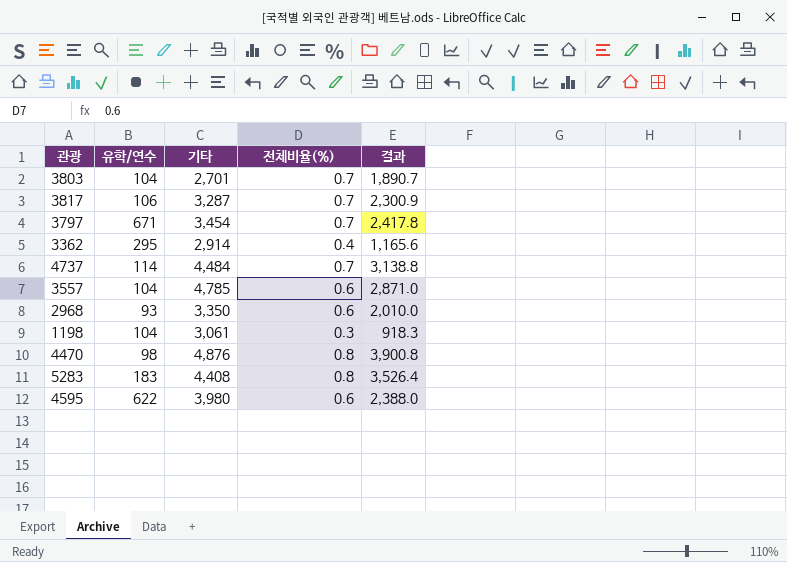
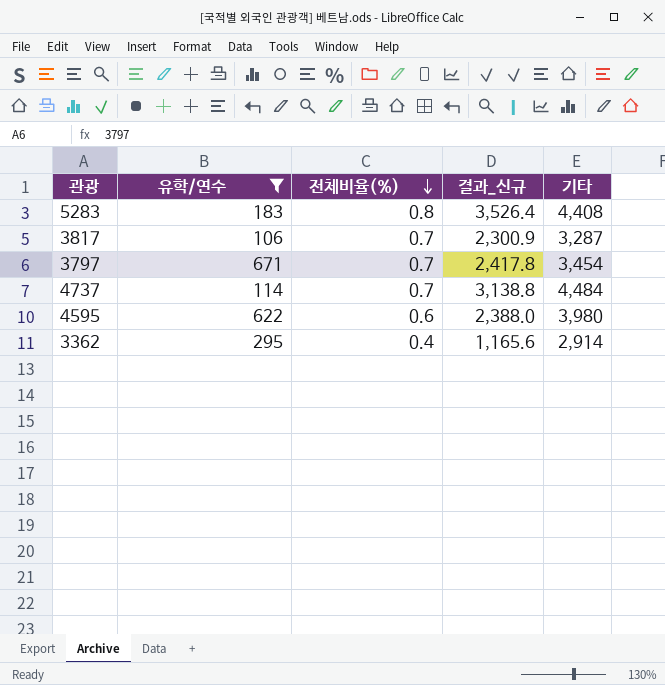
filter: none -> 유학/연수 >= 106
row order: none -> 전체비율(%) descending
column name: 결과 -> 결과_신규
column 기타 | position: 3 -> 5

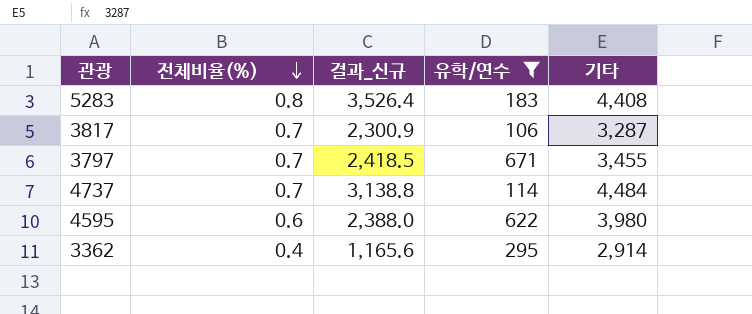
column 유학/연수 | position: 2 -> 4
3797 | 결과_신규: 2,417.8 -> 2,418.5
3797 | 기타: 3,454 -> 3,455

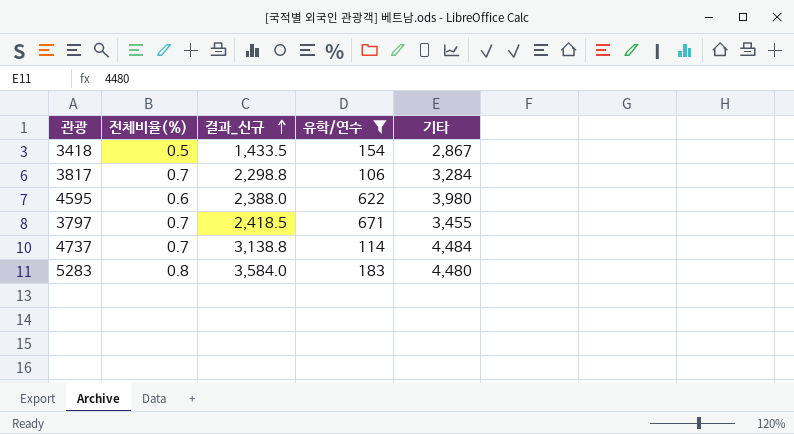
row order: 전체비율(%) descending -> 결과_신규 ascending
row 3362: 0.4 | 1,165.6 | 295 | 2,914 -> none
row 3418: none -> 0.5 | 1,433.5 | 154 | 2,867
3817 | 결과_신규: 2,300.9 -> 2,298.8
3817 | 기타: 3,287 -> 3,284
5283 | 결과_신규: 3,526.4 -> 3,584.0
5283 | 기타: 4,408 -> 4,480

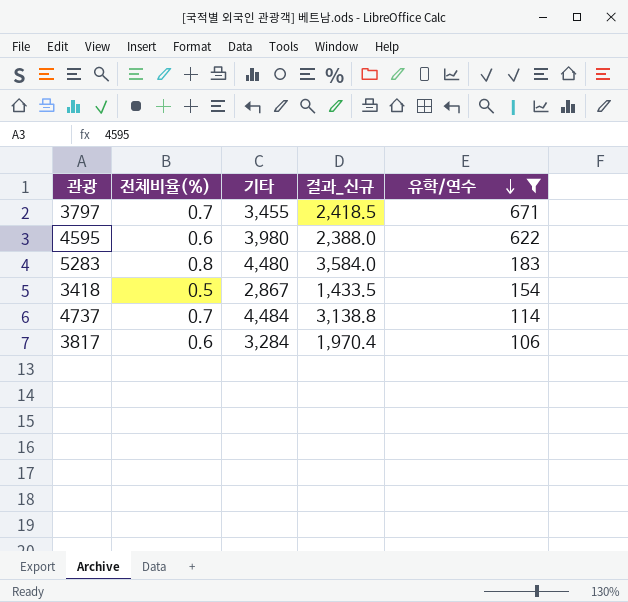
row order: 결과_신규 ascending -> 유학/연수 descending
column 기타 | position: 5 -> 3
3817 | 전체비율(%): 0.7 -> 0.6
3817 | 결과_신규: 2,298.8 -> 1,970.4

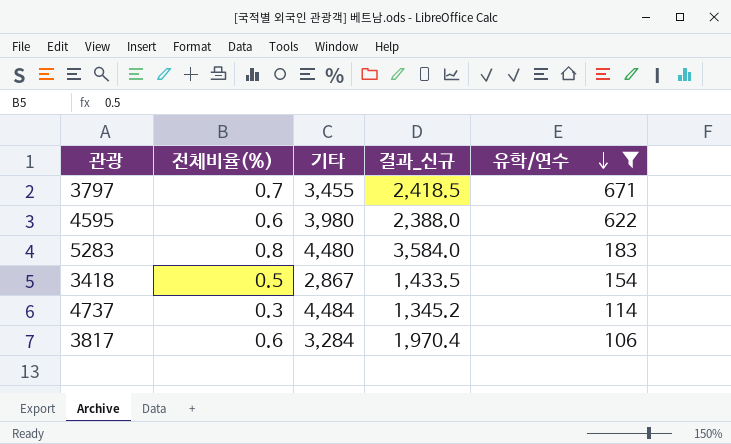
4737 | 전체비율(%): 0.7 -> 0.3
4737 | 결과_신규: 3,138.8 -> 1,345.2

